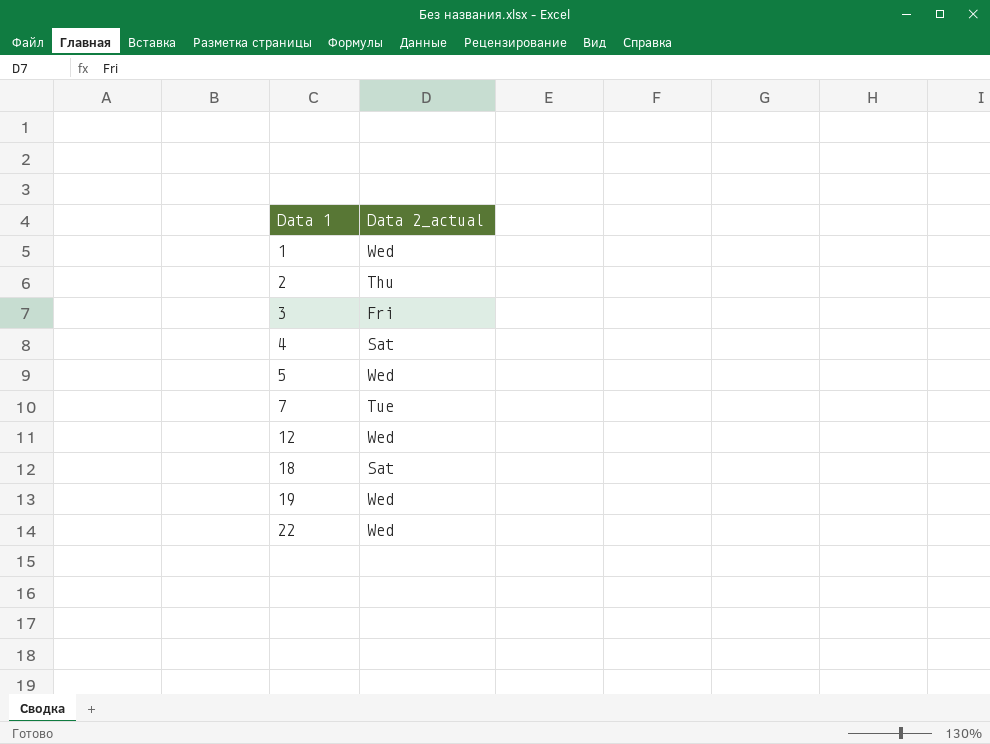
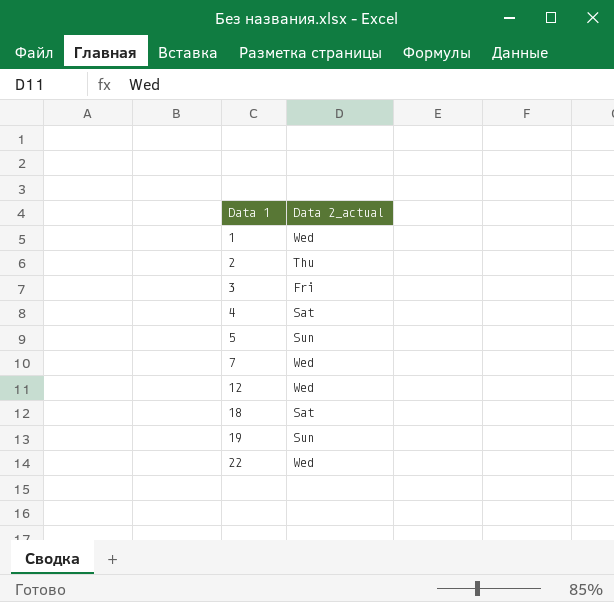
5 | Data 2_actual: Wed -> Sun
7 | Data 2_actual: Tue -> Wed
19 | Data 2_actual: Wed -> Sun

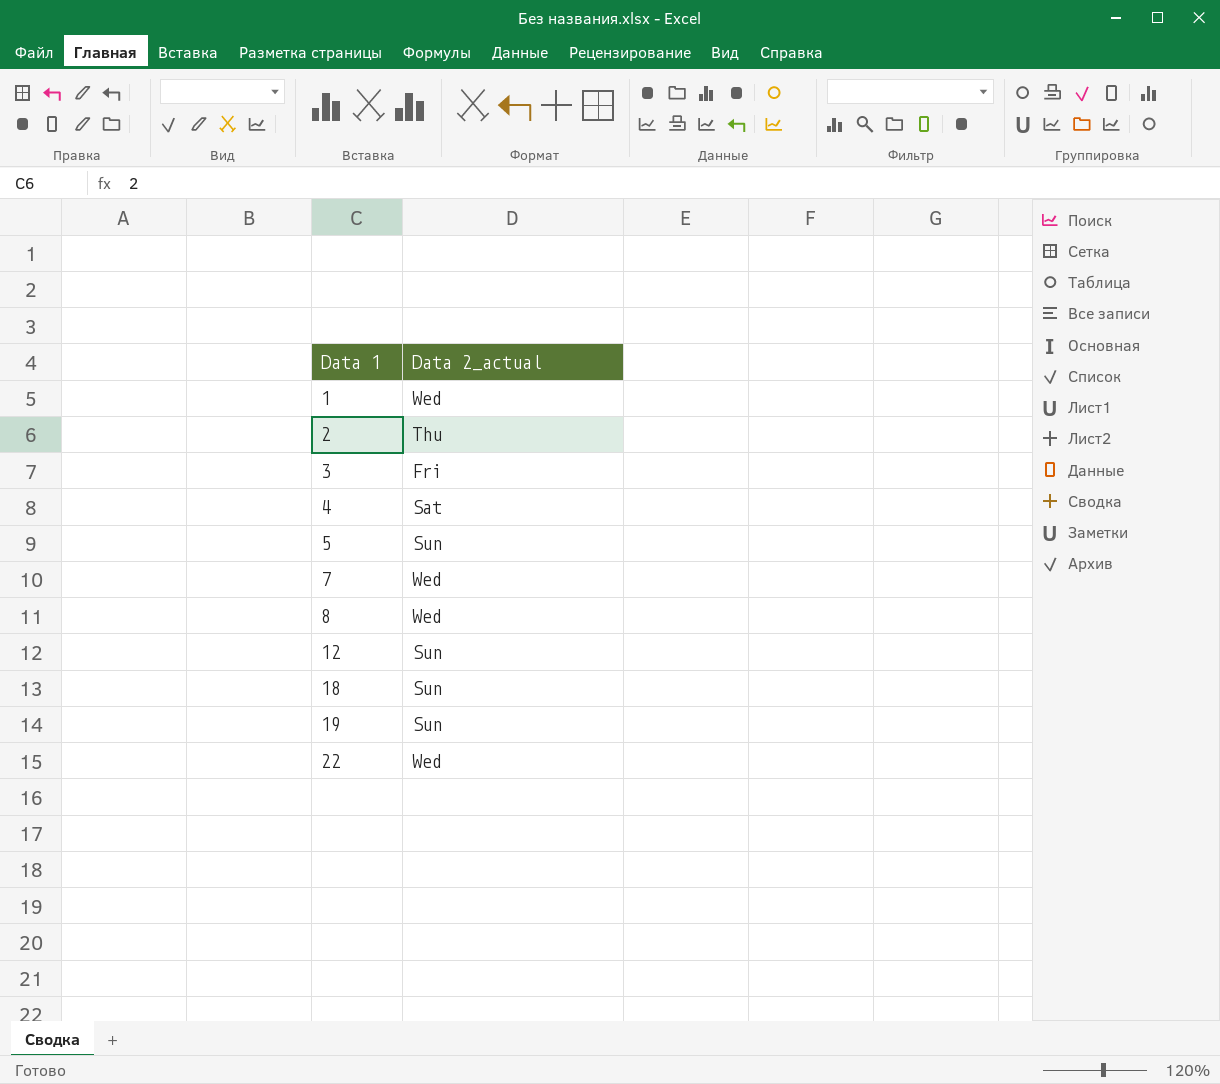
row 8: none -> Wed
12 | Data 2_actual: Wed -> Sun
18 | Data 2_actual: Sat -> Sun

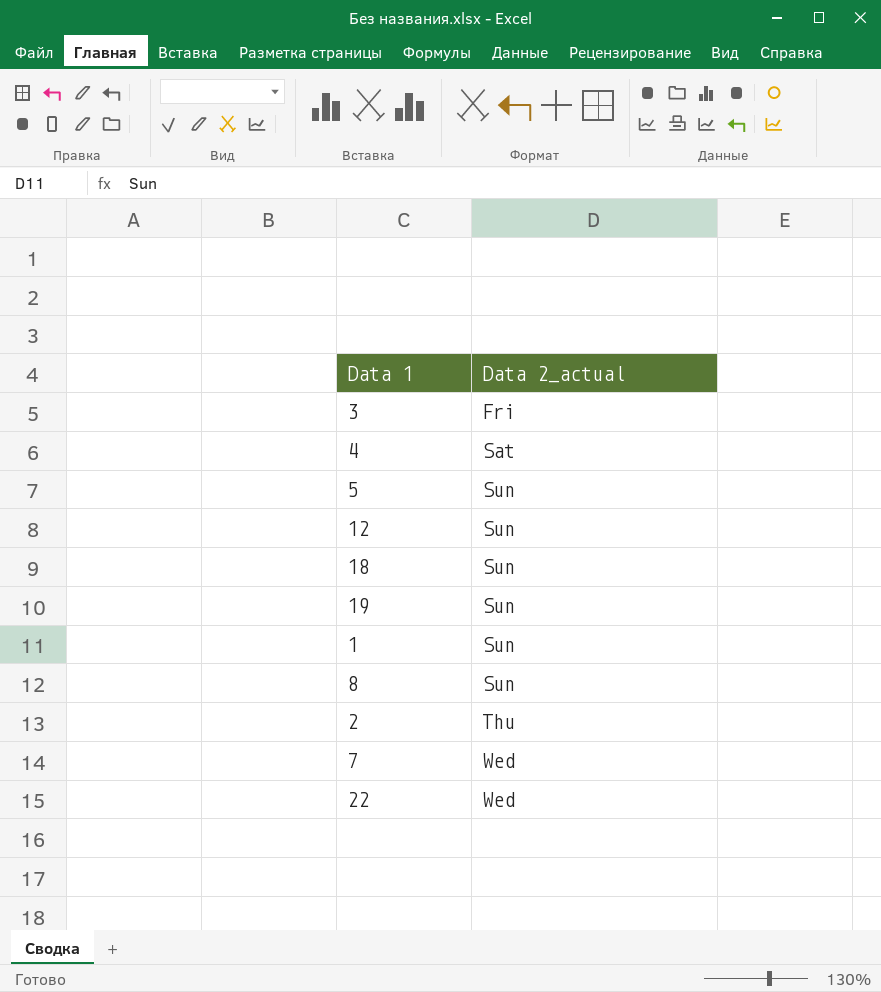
row order: Data 1 ascending -> Data 2_actual ascending
1 | Data 2_actual: Wed -> Sun
8 | Data 2_actual: Wed -> Sun

